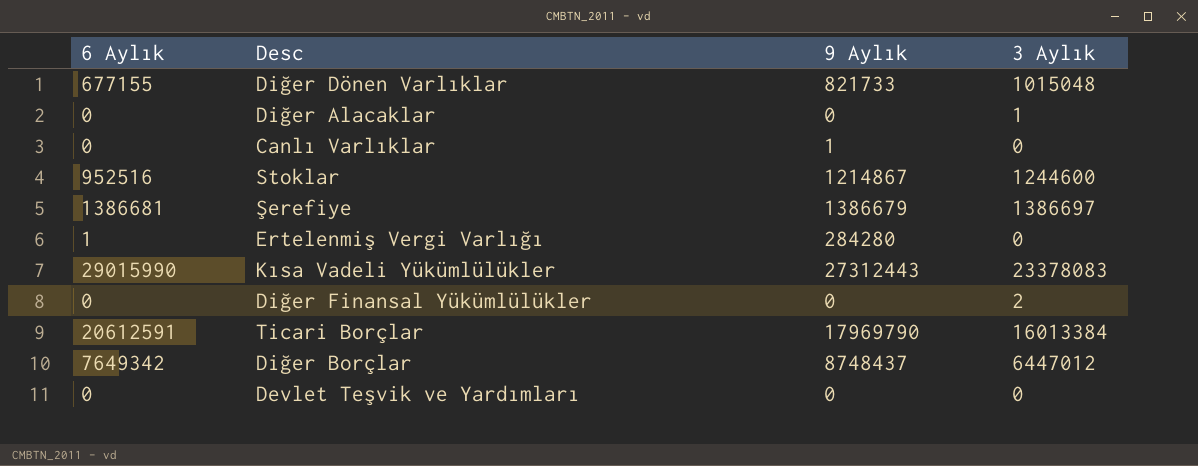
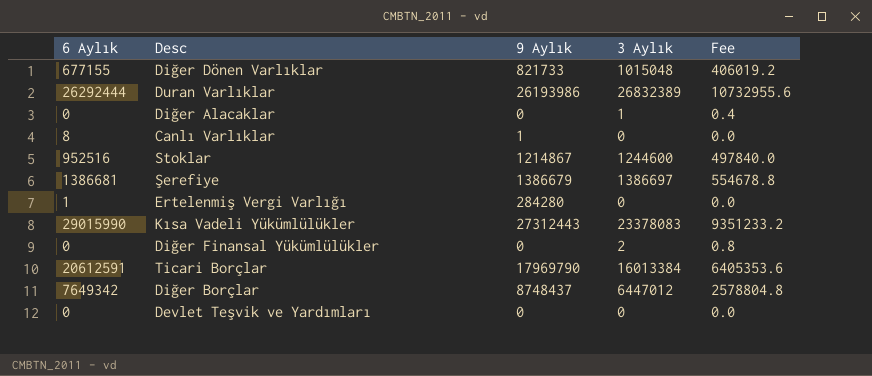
column Fee | formula: none -> [3 Aylık] * 0.4
row Duran Varlıklar: none -> 26292444 | 26193986 | 26832389 | 10732955.6
Canlı Varlıklar | 6 Aylık: 0 -> 8

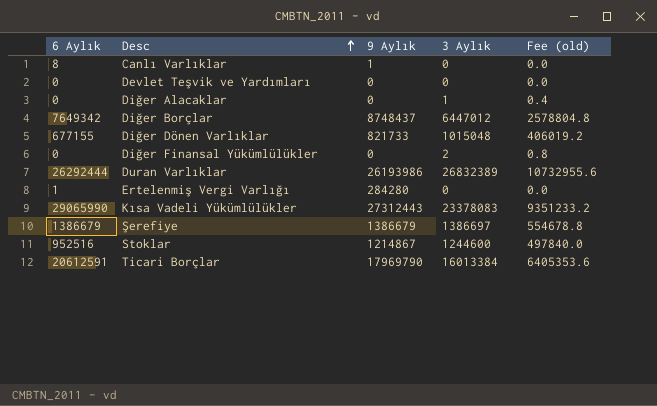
row order: none -> Desc ascending
column name: Fee -> Fee (old)
Kısa Vadeli Yükümlülükler | 6 Aylık: 29015990 -> 29065990
Şerefiye | 6 Aylık: 1386681 -> 1386679

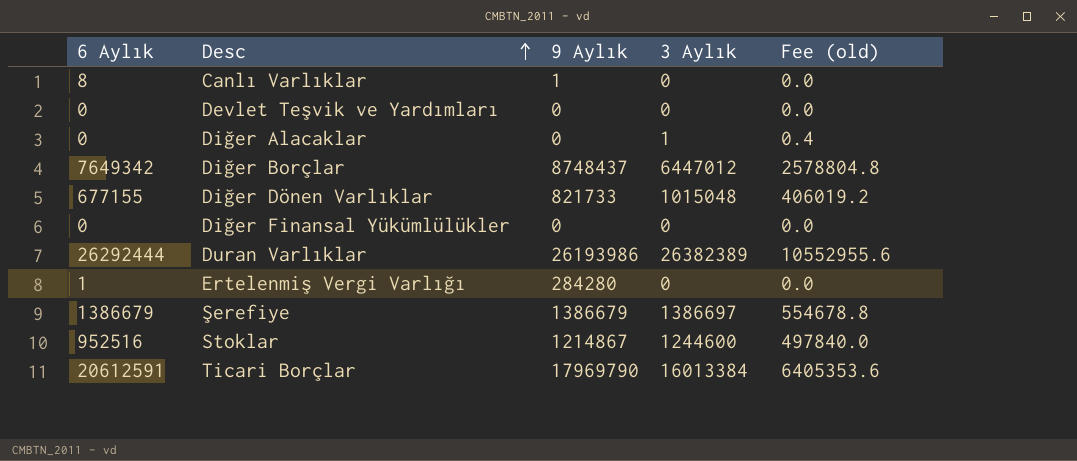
row Kısa Vadeli Yükümlülükler: 29065990 | 27312443 | 23378083 | 9351233.2 -> none
Diğer Finansal Yükümlülükler | 3 Aylık: 2 -> 0
Diğer Finansal Yükümlülükler | Fee (old): 0.8 -> 0.0
Duran Varlıklar | 3 Aylık: 26832389 -> 26382389
Duran Varlıklar | Fee (old): 10732955.6 -> 10552955.6

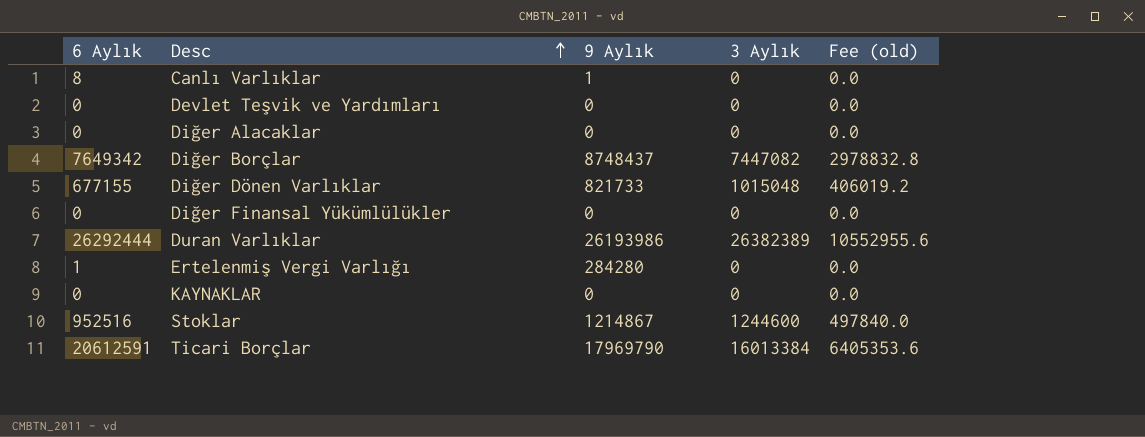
row Şerefiye: 1386679 | 1386679 | 1386697 | 554678.8 -> none
Diğer Alacaklar | 3 Aylık: 1 -> 0
Diğer Alacaklar | Fee (old): 0.4 -> 0.0
Diğer Borçlar | 3 Aylık: 6447012 -> 7447082
Diğer Borçlar | Fee (old): 2578804.8 -> 2978832.8
row KAYNAKLAR: none -> 0 | 0 | 0 | 0.0

